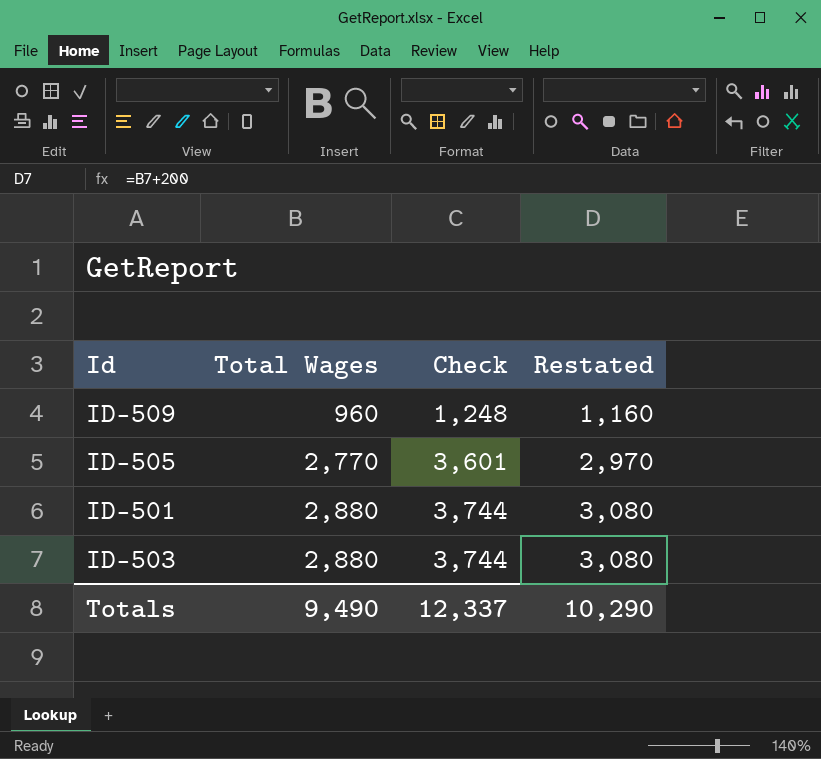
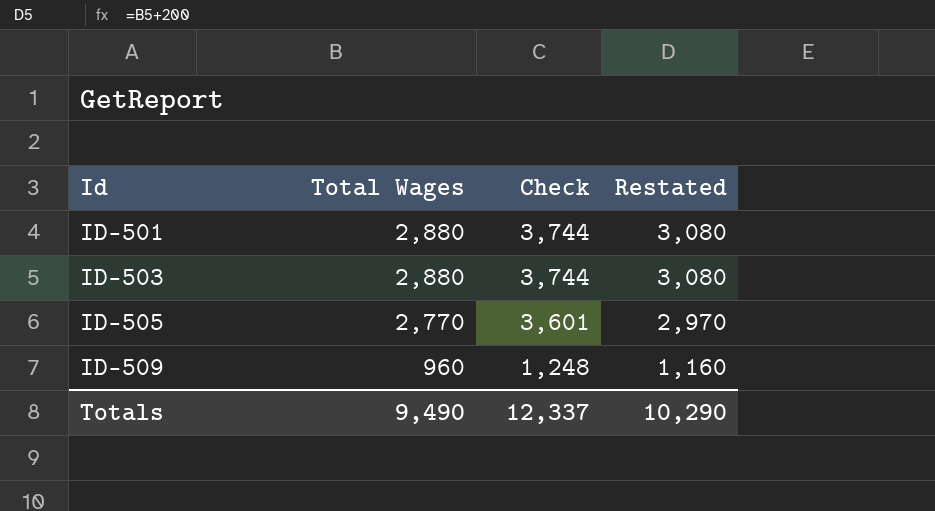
row order: Total Wages ascending -> Id ascending

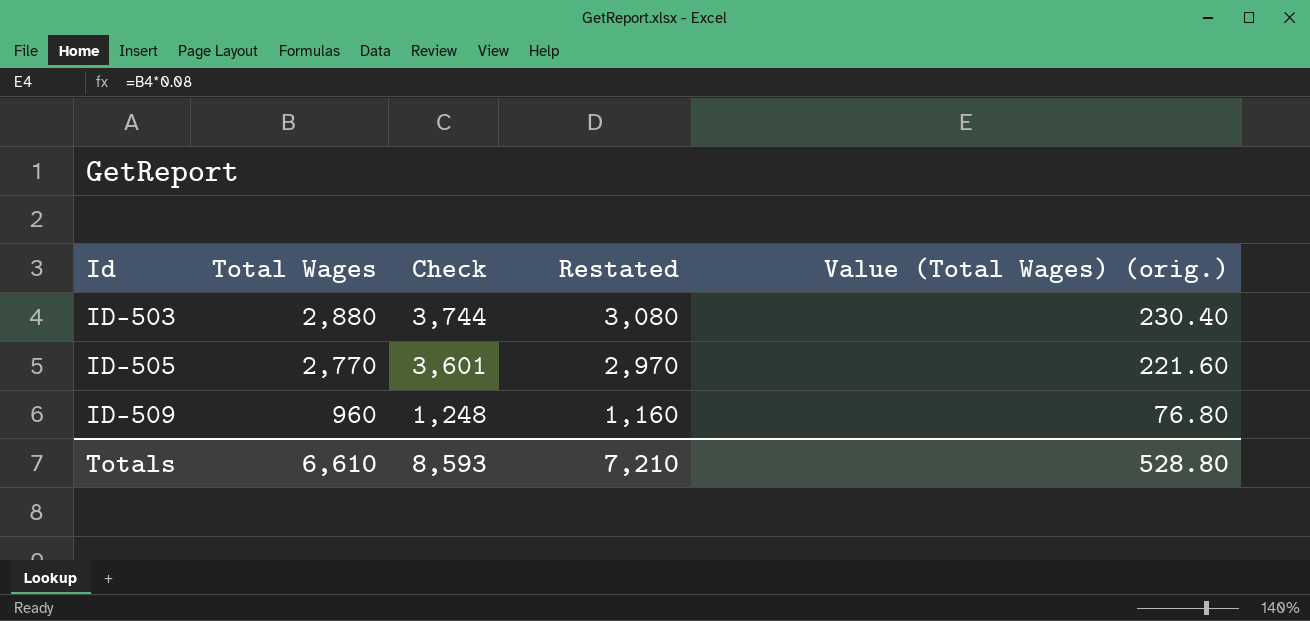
column Value (Total Wages) (orig.) | formula: none -> [Total Wages] * 0.08
row ID-501: 2,880 | 3,744 | 3,080 -> none
Totals | Total Wages: 9,490 -> 6,610
Totals | Check: 12,337 -> 8,593
Totals | Restated: 10,290 -> 7,210

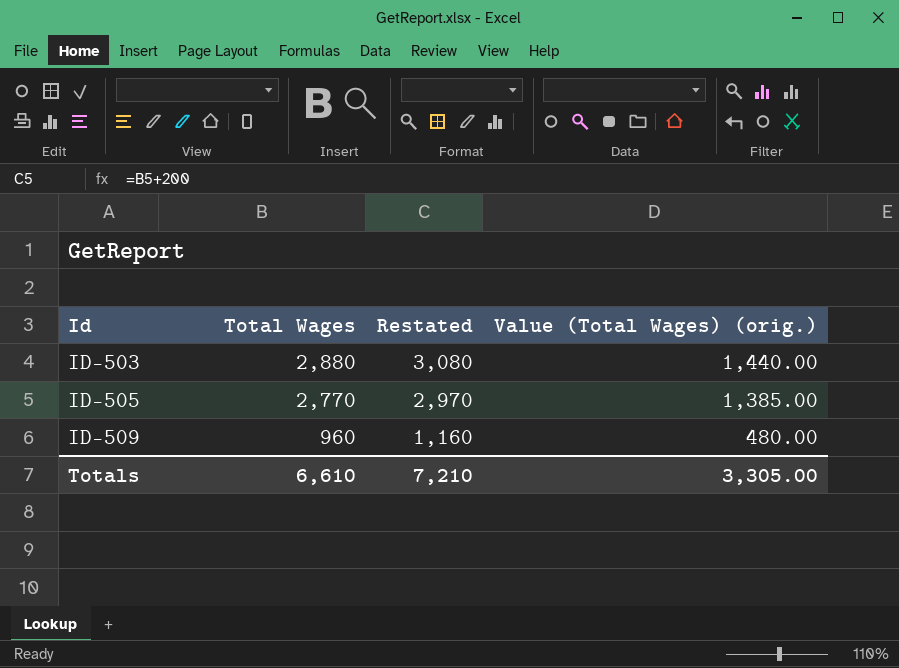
column Check | formula: [Total Wages] * 1.3 -> none
column Value (Total Wages) (orig.) | formula: [Total Wages] * 0.08 -> [Total Wages] * 0.5
Totals | Value (Total Wages) (orig.): 528.80 -> 3,305.00

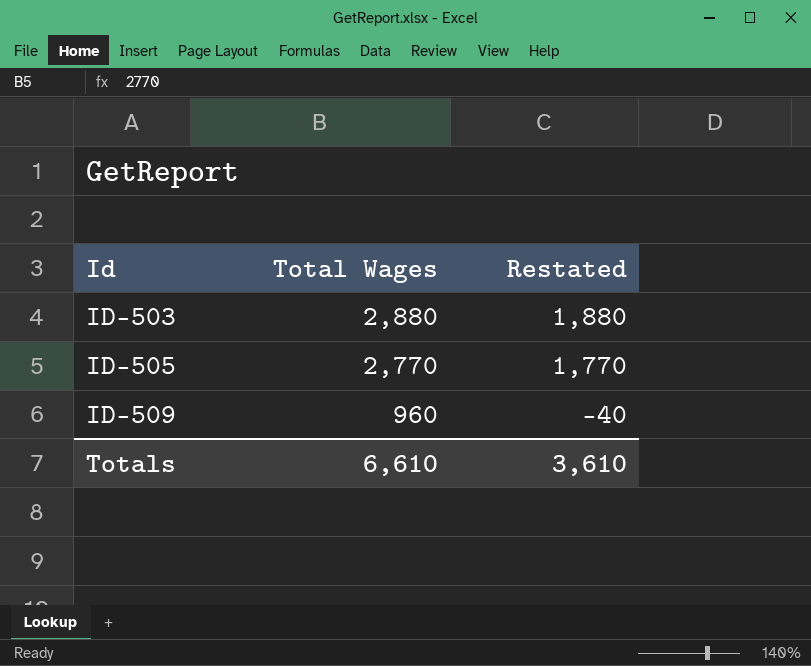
column Value (Total Wages) (orig.) | formula: [Total Wages] * 0.5 -> none
column Restated | formula: [Total Wages] + 200 -> [Total Wages] - 1000
Totals | Restated: 7,210 -> 3,610

